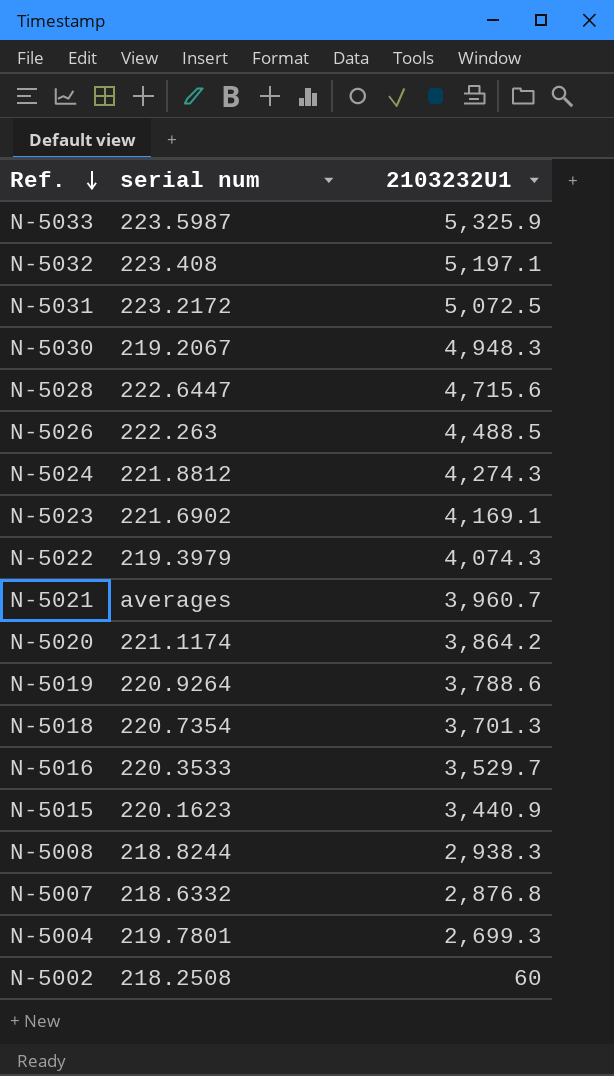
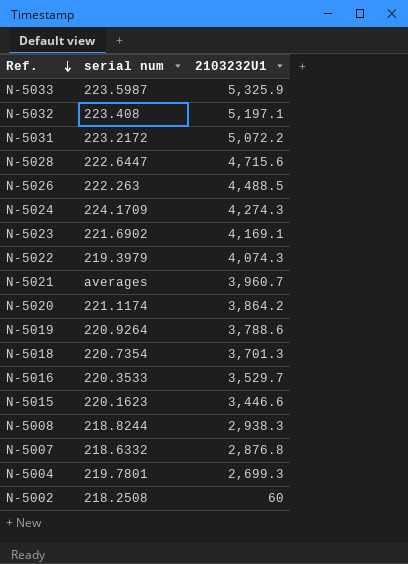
row N-5030: 219.2067 | 4,948.3 -> none
N-5031 | 2103232U1: 5,072.5 -> 5,072.2
N-5024 | serial num: 221.8812 -> 224.1709
N-5015 | 2103232U1: 3,440.9 -> 3,446.6

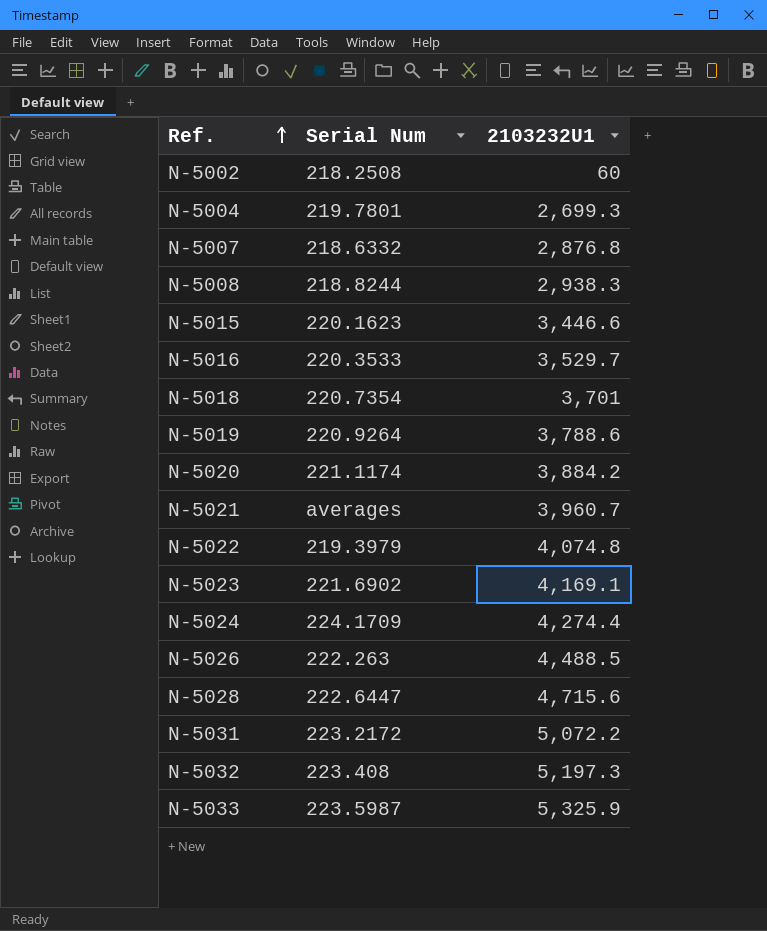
row order: Ref. descending -> Ref. ascending
column name: serial num -> Serial Num
N-5018 | 2103232U1: 3,701.3 -> 3,701
N-5020 | 2103232U1: 3,864.2 -> 3,884.2
N-5022 | 2103232U1: 4,074.3 -> 4,074.8
N-5024 | 2103232U1: 4,274.3 -> 4,274.4
N-5032 | 2103232U1: 5,197.1 -> 5,197.3

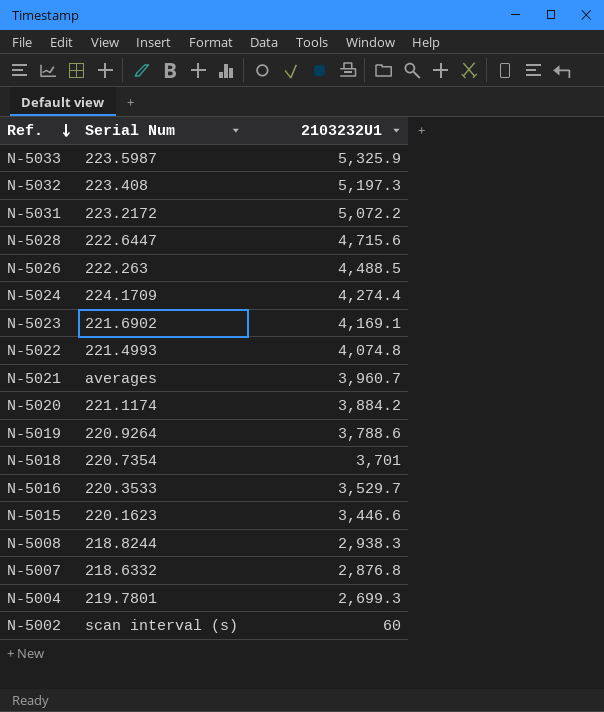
row order: Ref. ascending -> Ref. descending
N-5022 | Serial Num: 219.3979 -> 221.4993
N-5002 | Serial Num: 218.2508 -> scan interval (s)

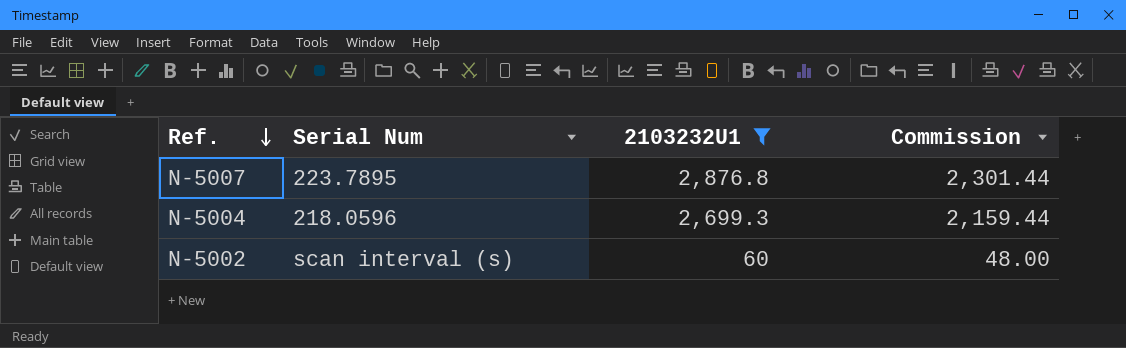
filter: none -> 2103232U1 <= 2,876.8
column Commission | formula: none -> [2103232U1] * 0.8
N-5007 | Serial Num: 218.6332 -> 223.7895
N-5004 | Serial Num: 219.7801 -> 218.0596

